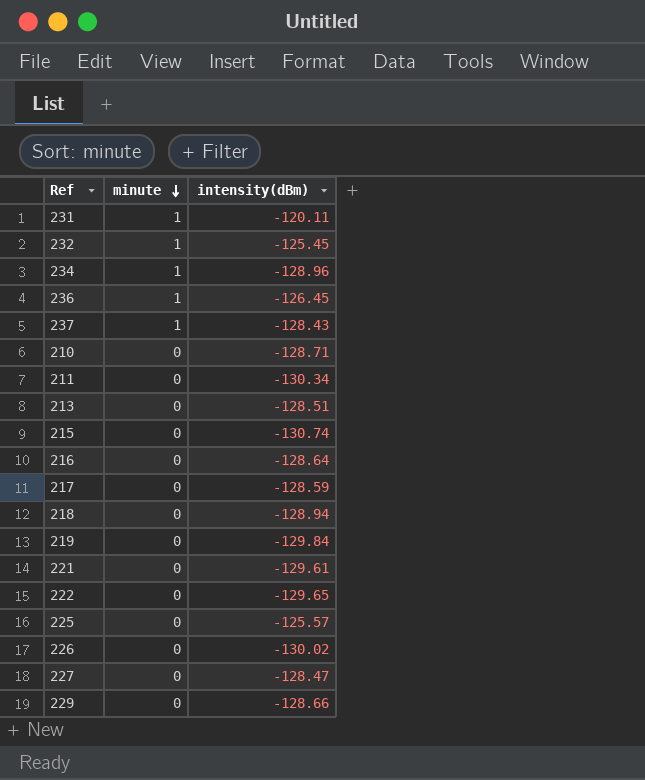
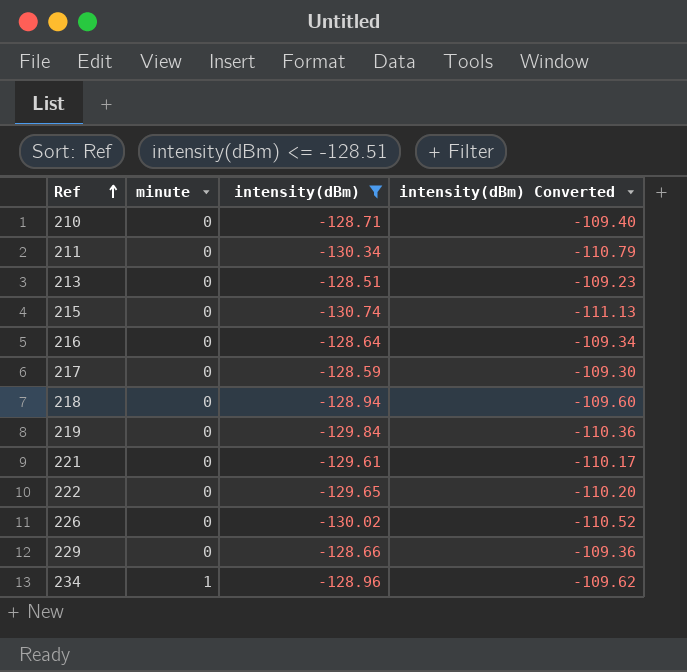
filter: none -> intensity(dBm) <= -128.51
row order: minute descending -> Ref ascending
column intensity(dBm) Converted | formula: none -> [intensity(dBm)] * 0.85

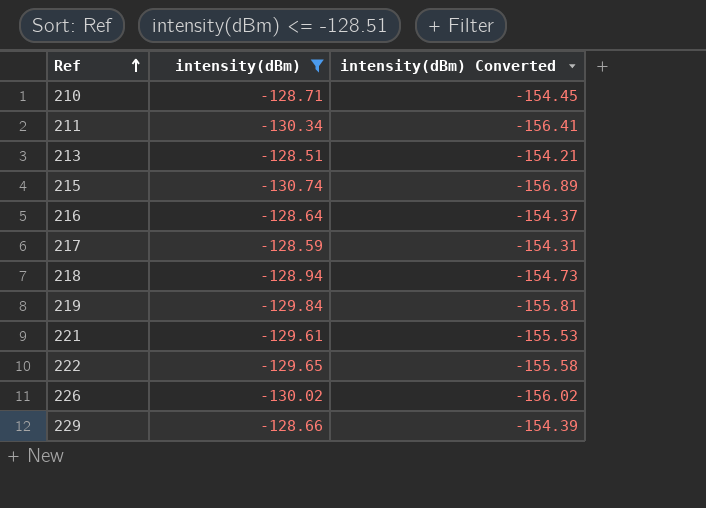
column minute | position: 2 -> none
column intensity(dBm) Converted | formula: [intensity(dBm)] * 0.85 -> [intensity(dBm)] * 1.2
row 234: 1 | -128.96 | -109.62 -> none

